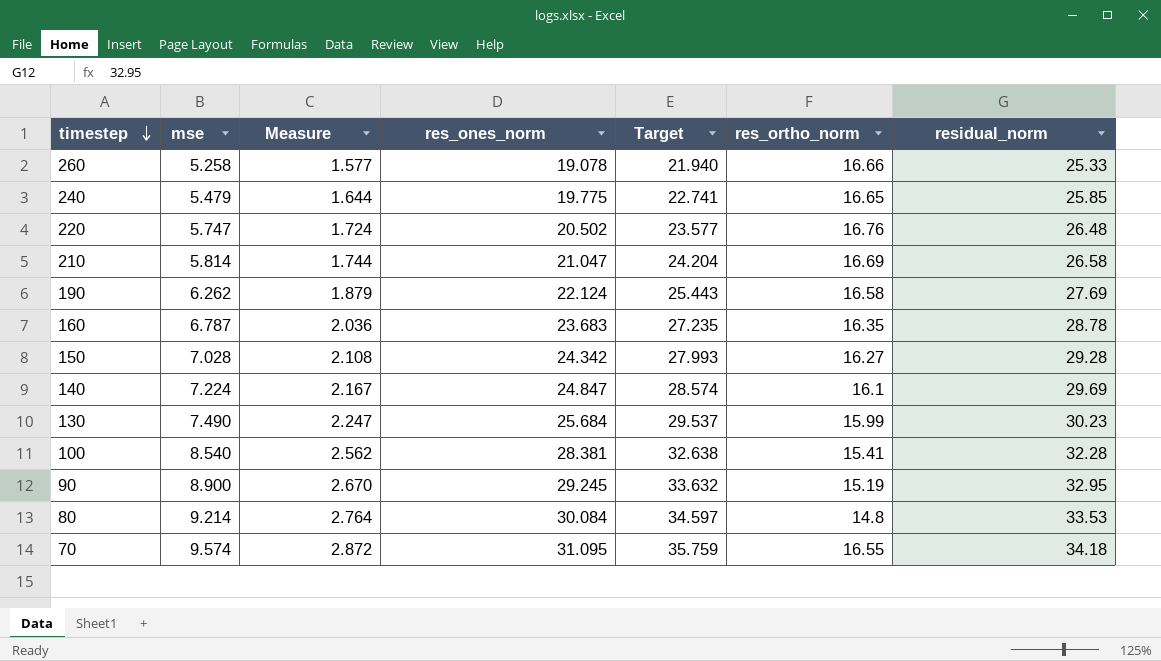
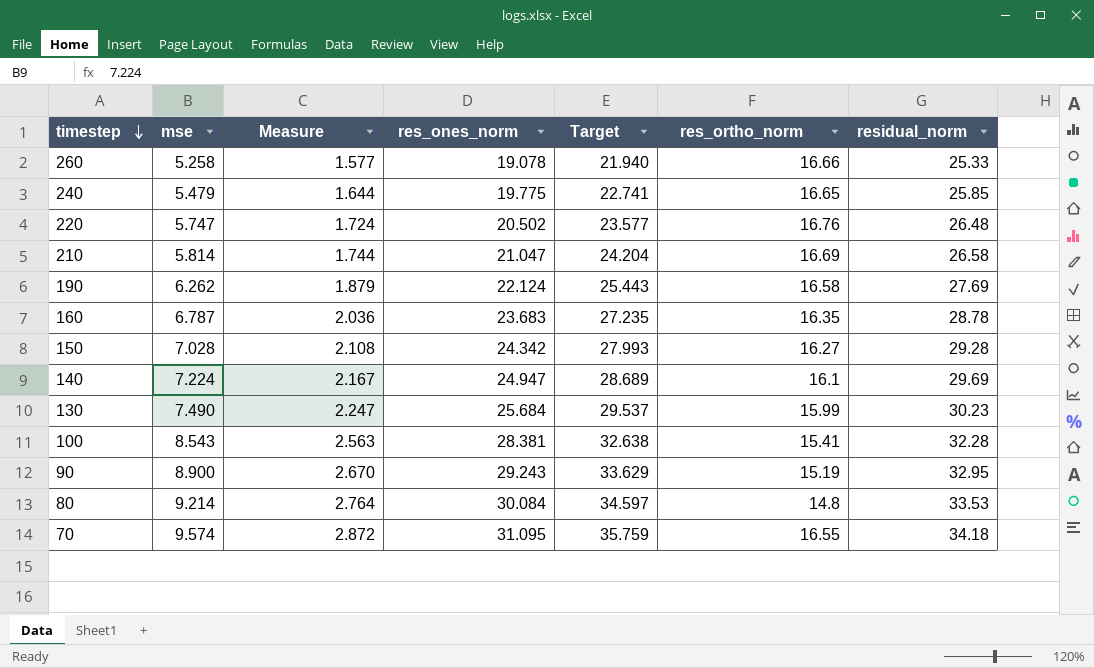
140 | res_ones_norm: 24.847 -> 24.947
140 | Target: 28.574 -> 28.689
100 | mse: 8.540 -> 8.543
100 | Measure: 2.562 -> 2.563
90 | res_ones_norm: 29.245 -> 29.243
90 | Target: 33.632 -> 33.629

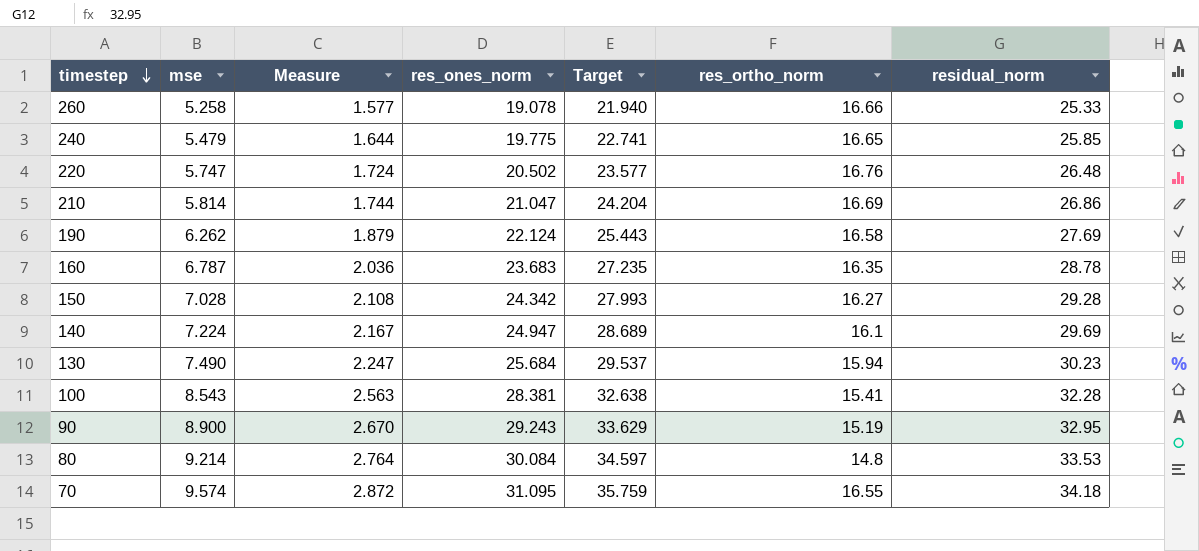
210 | residual_norm: 26.58 -> 26.86
130 | res_ortho_norm: 15.99 -> 15.94

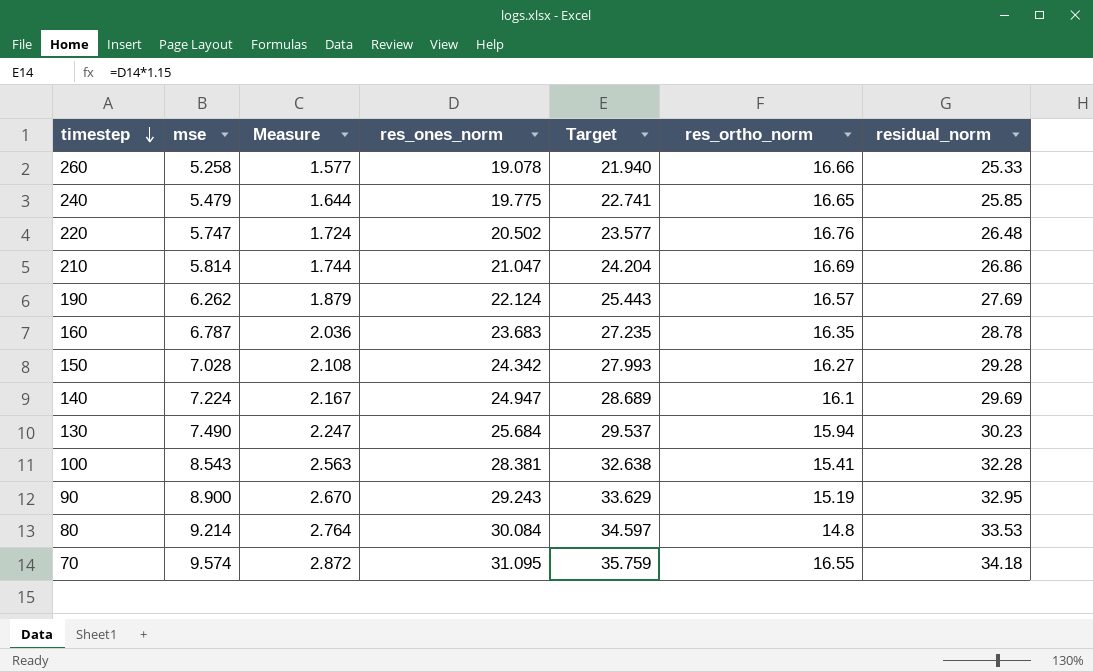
190 | res_ortho_norm: 16.58 -> 16.57

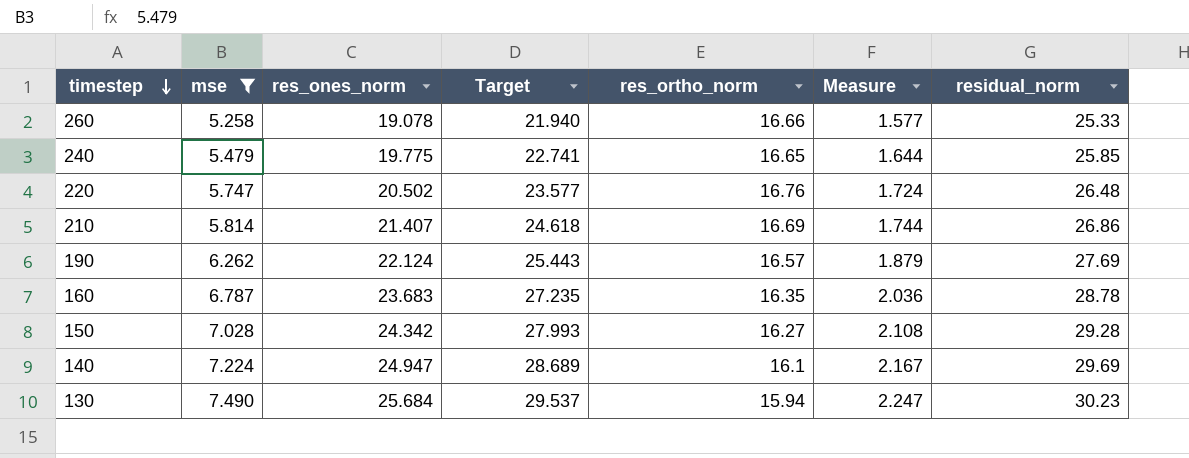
filter: none -> mse <= 7.490
column Measure | position: 3 -> 6
210 | res_ones_norm: 21.047 -> 21.407
210 | Target: 24.204 -> 24.618

